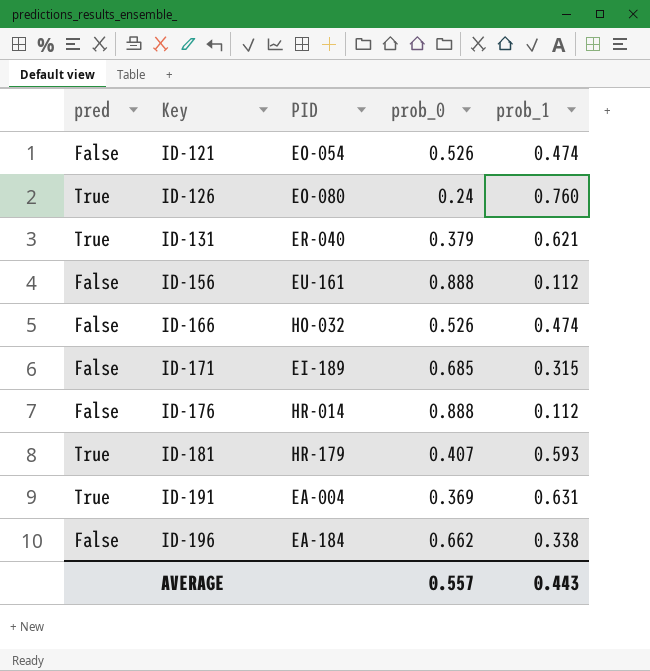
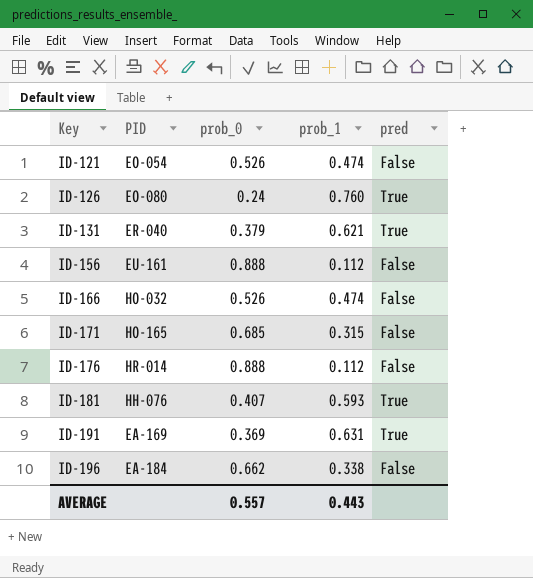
column pred | position: 1 -> 5
ID-171 | PID: EI-189 -> HO-165
ID-181 | PID: HR-179 -> HH-076
ID-191 | PID: EA-004 -> EA-169

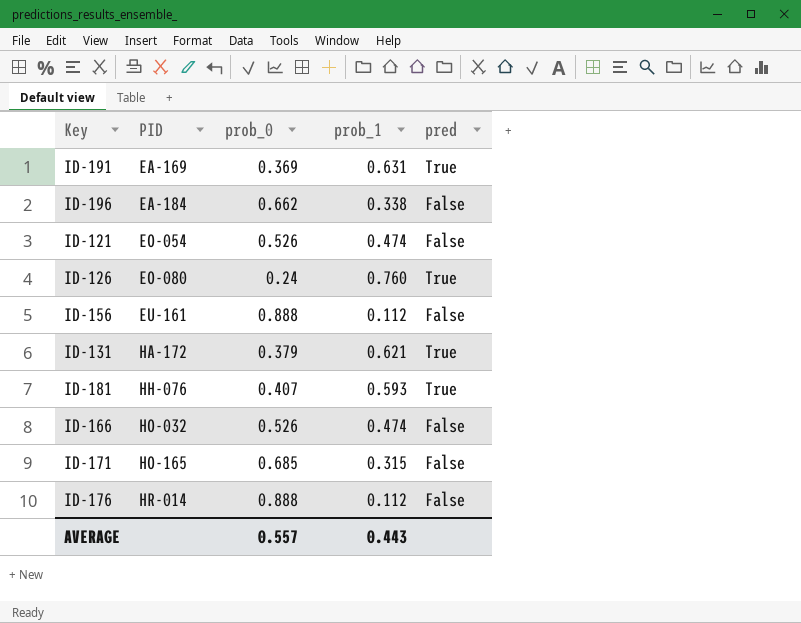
row order: Key ascending -> PID ascending
ID-131 | PID: ER-040 -> HA-172

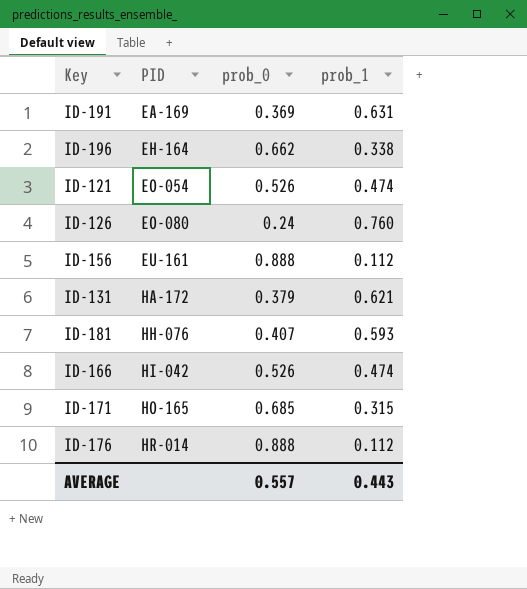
column pred | position: 5 -> none
ID-196 | PID: EA-184 -> EH-164
ID-166 | PID: HO-032 -> HI-042

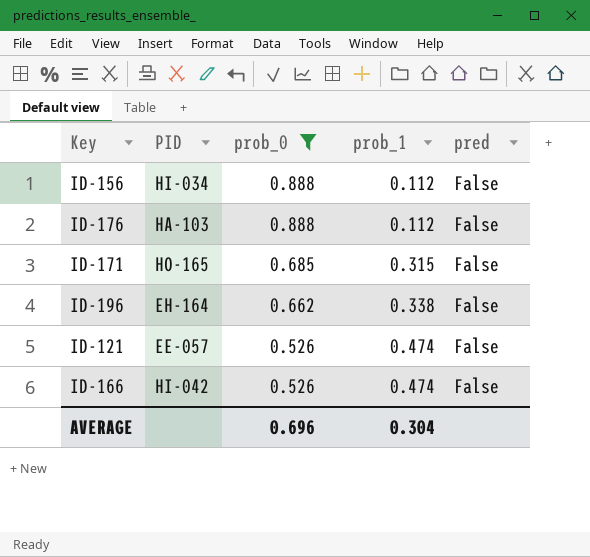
filter: none -> prob_0 >= 0.526
row order: PID ascending -> prob_0 descending
column pred | position: none -> 5
ID-156 | PID: EU-161 -> HI-034
ID-176 | PID: HR-014 -> HA-103
ID-121 | PID: EO-054 -> EE-057
AVERAGE | prob_0: 0.557 -> 0.696
AVERAGE | prob_1: 0.443 -> 0.304

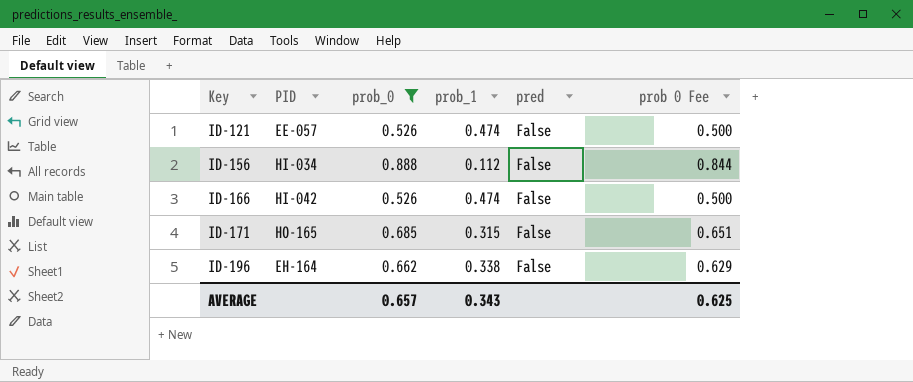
row order: prob_0 descending -> Key ascending
column prob 0 Fee | formula: none -> [prob_0] * 0.95
row ID-176: HA-103 | 0.888 | 0.112 | False -> none
AVERAGE | prob_0: 0.696 -> 0.657
AVERAGE | prob_1: 0.304 -> 0.343

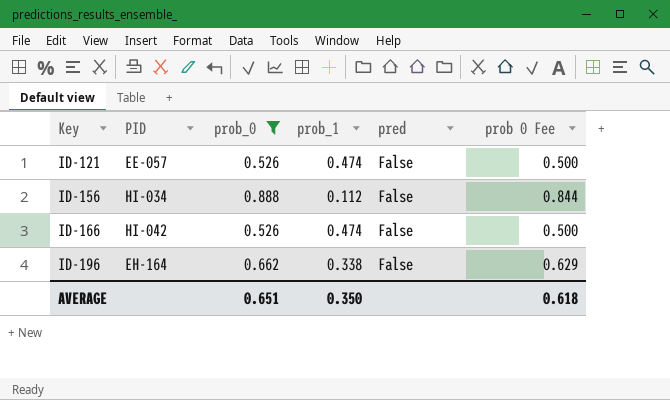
row ID-171: HO-165 | 0.685 | 0.315 | False | 0.651 -> none
AVERAGE | prob_0: 0.657 -> 0.651
AVERAGE | prob_1: 0.343 -> 0.350
AVERAGE | prob 0 Fee: 0.625 -> 0.618

